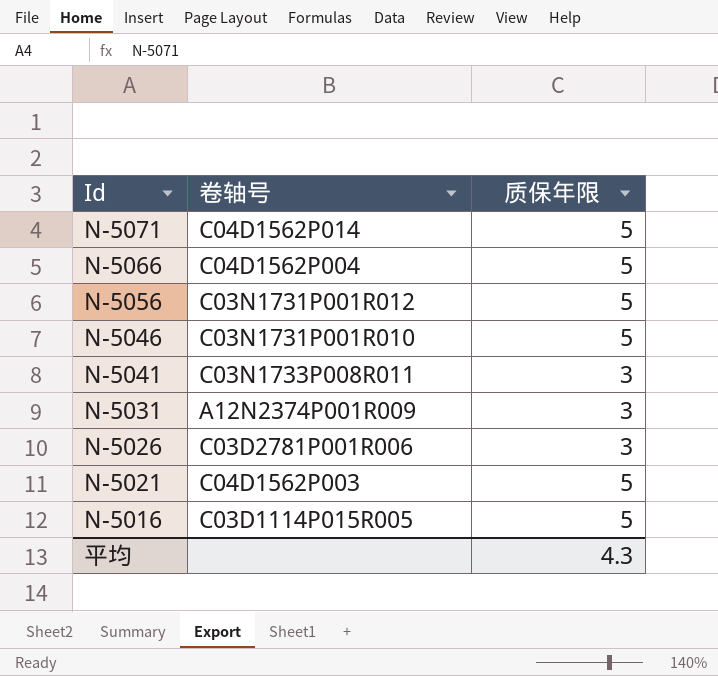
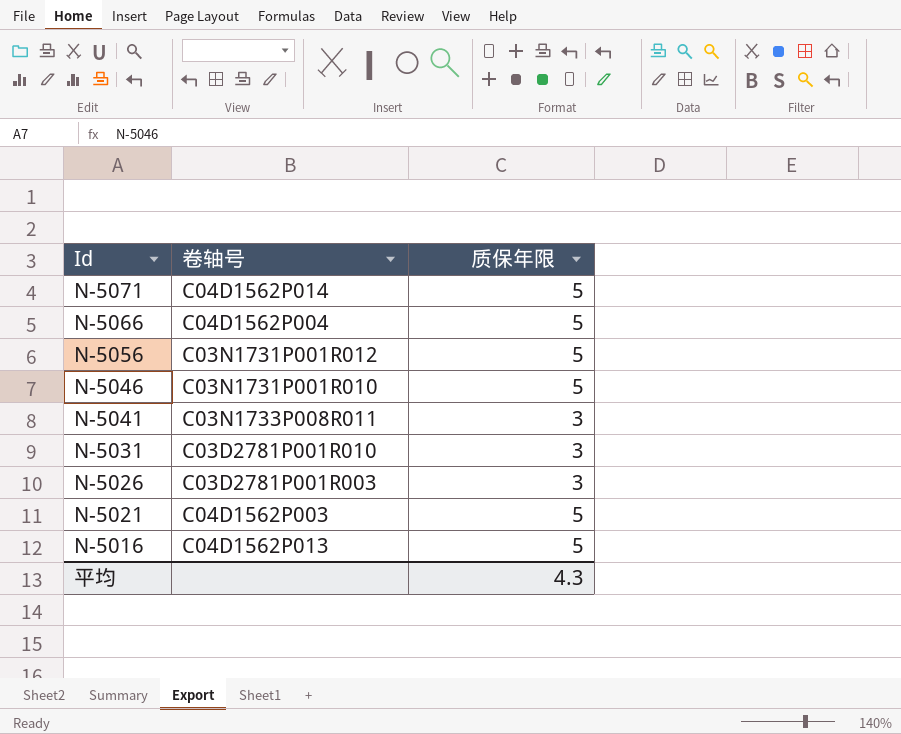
N-5031 | 卷轴号: A12N2374P001R009 -> C03D2781P001R010
N-5026 | 卷轴号: C03D2781P001R006 -> C03D2781P001R003
N-5016 | 卷轴号: C03D1114P015R005 -> C04D1562P013

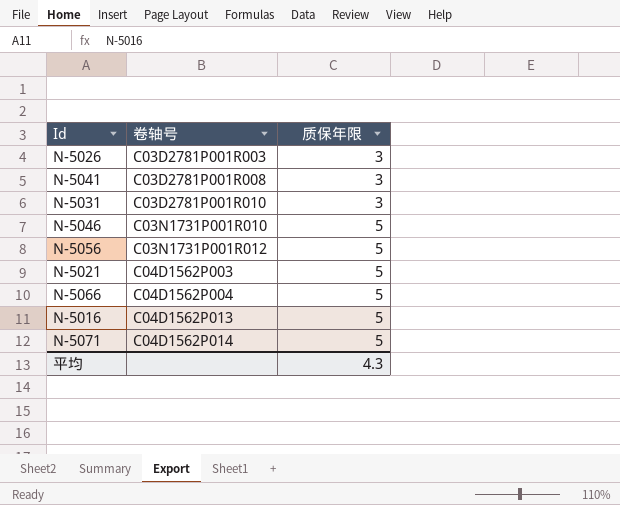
row order: Id descending -> 卷轴号 ascending
N-5041 | 卷轴号: C03N1733P008R011 -> C03D2781P001R008

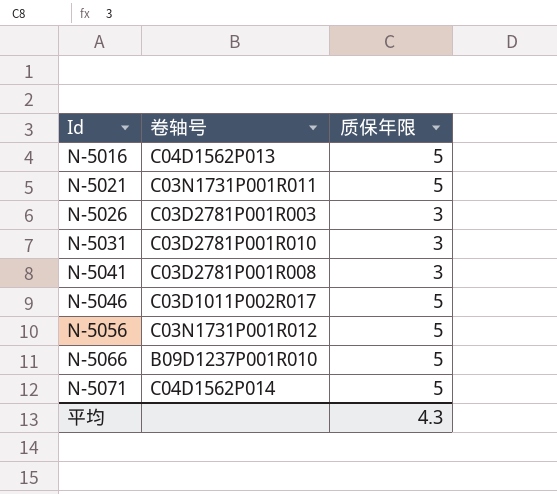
row order: 卷轴号 ascending -> Id ascending
N-5021 | 卷轴号: C04D1562P003 -> C03N1731P001R011
N-5046 | 卷轴号: C03N1731P001R010 -> C03D1011P002R017
N-5066 | 卷轴号: C04D1562P004 -> B09D1237P001R010

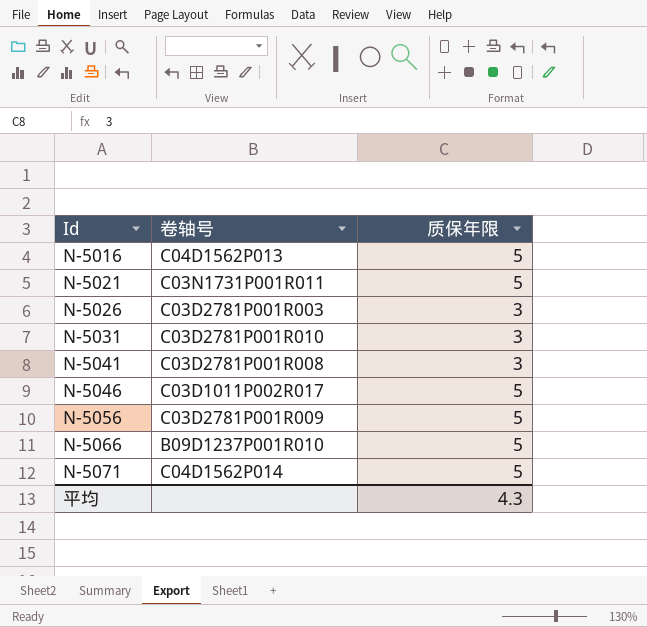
N-5056 | 卷轴号: C03N1731P001R012 -> C03D2781P001R009

